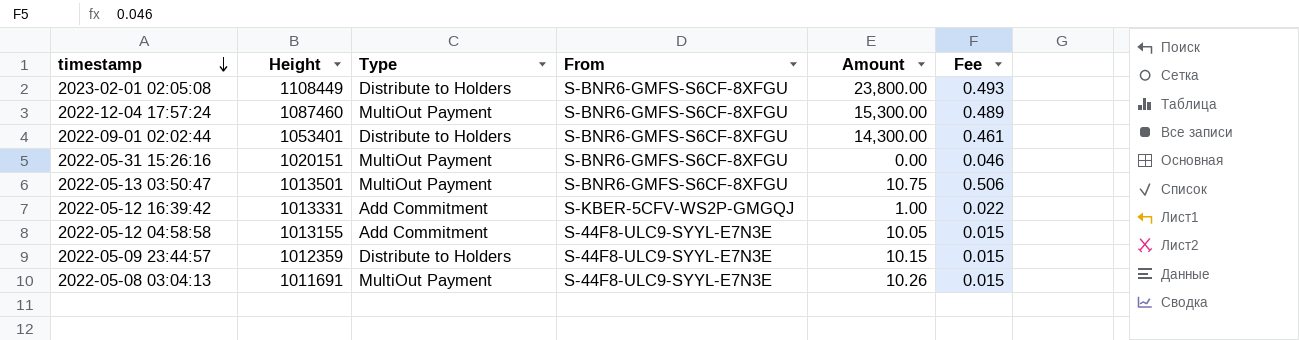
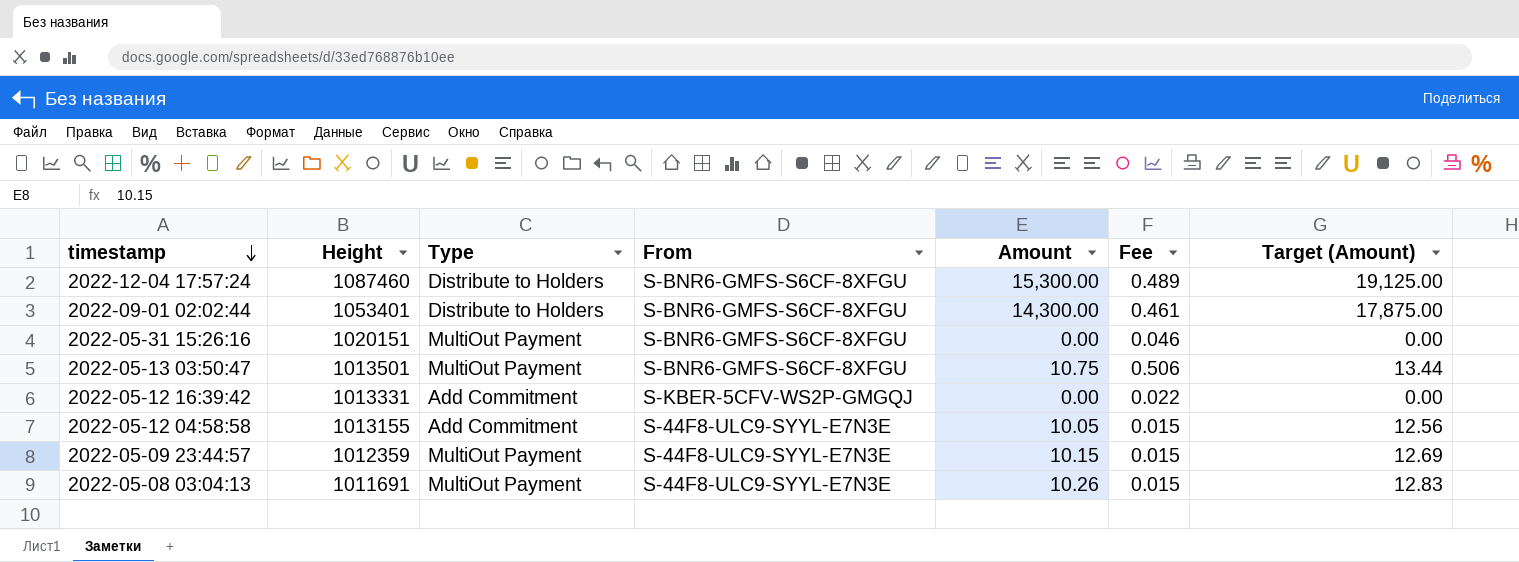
column Target (Amount) | formula: none -> [Amount] * 1.25
row 2023-02-01 02:05:08: 1108449 | Distribute to Holders | S-BNR6-GMFS-S6CF-8XFGU | 23,800.00 | 0.493 -> none
2022-12-04 17:57:24 | Type: MultiOut Payment -> Distribute to Holders
2022-05-12 16:39:42 | Amount: 1.00 -> 0.00
2022-05-09 23:44:57 | Type: Distribute to Holders -> MultiOut Payment

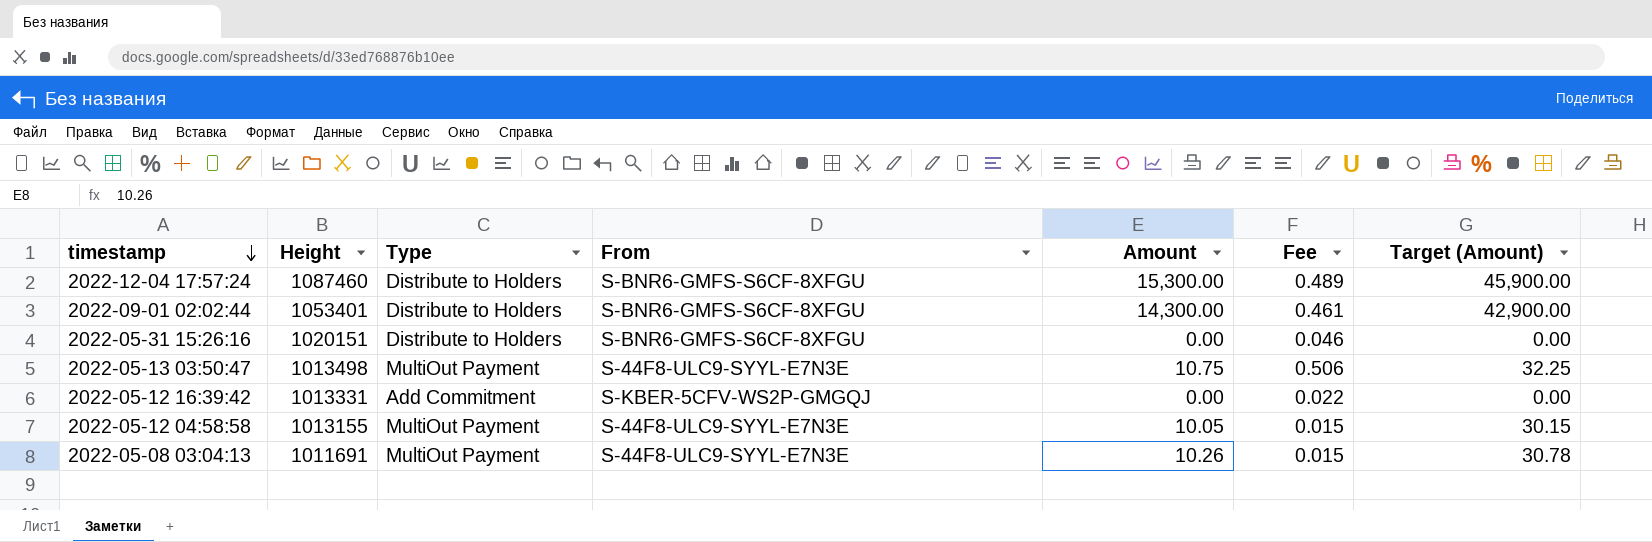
column Target (Amount) | formula: [Amount] * 1.25 -> [Amount] * 3
row 2022-05-09 23:44:57: 1012359 | MultiOut Payment | S-44F8-ULC9-SYYL-E7N3E | 10.15 | 0.015 | 12.69 -> none
2022-05-31 15:26:16 | Type: MultiOut Payment -> Distribute to Holders
2022-05-13 03:50:47 | Height: 1013501 -> 1013498
2022-05-13 03:50:47 | From: S-BNR6-GMFS-S6CF-8XFGU -> S-44F8-ULC9-SYYL-E7N3E
2022-05-12 04:58:58 | Type: Add Commitment -> MultiOut Payment

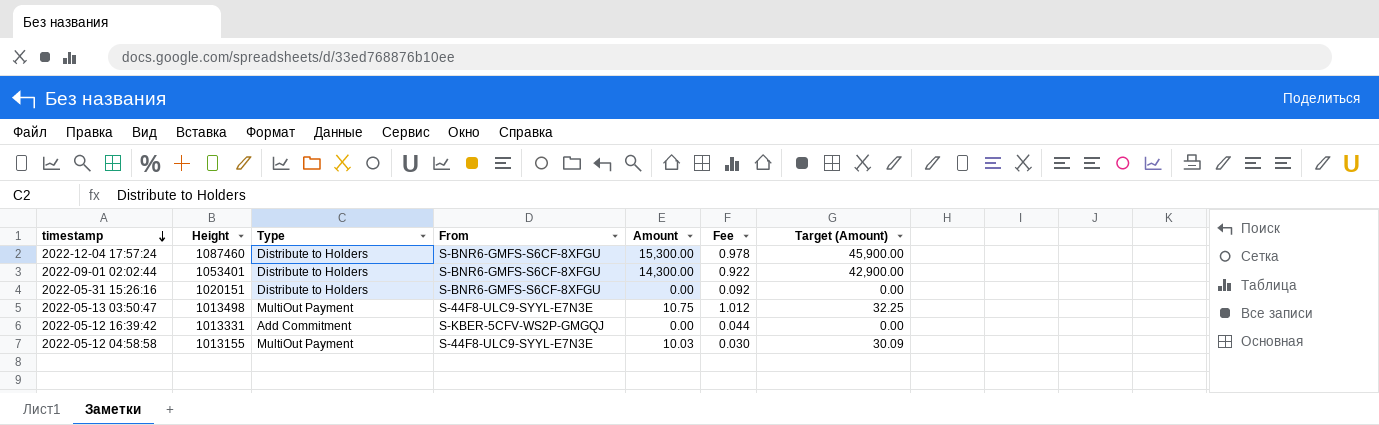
row 2022-05-08 03:04:13: 1011691 | MultiOut Payment | S-44F8-ULC9-SYYL-E7N3E | 10.26 | 0.015 | 30.78 -> none
2022-12-04 17:57:24 | Fee: 0.489 -> 0.978
2022-09-01 02:02:44 | Fee: 0.461 -> 0.922
2022-05-31 15:26:16 | Fee: 0.046 -> 0.092
2022-05-13 03:50:47 | Fee: 0.506 -> 1.012
2022-05-12 16:39:42 | Fee: 0.022 -> 0.044
2022-05-12 04:58:58 | Amount: 10.05 -> 10.03
2022-05-12 04:58:58 | Fee: 0.015 -> 0.030
2022-05-12 04:58:58 | Target (Amount): 30.15 -> 30.09

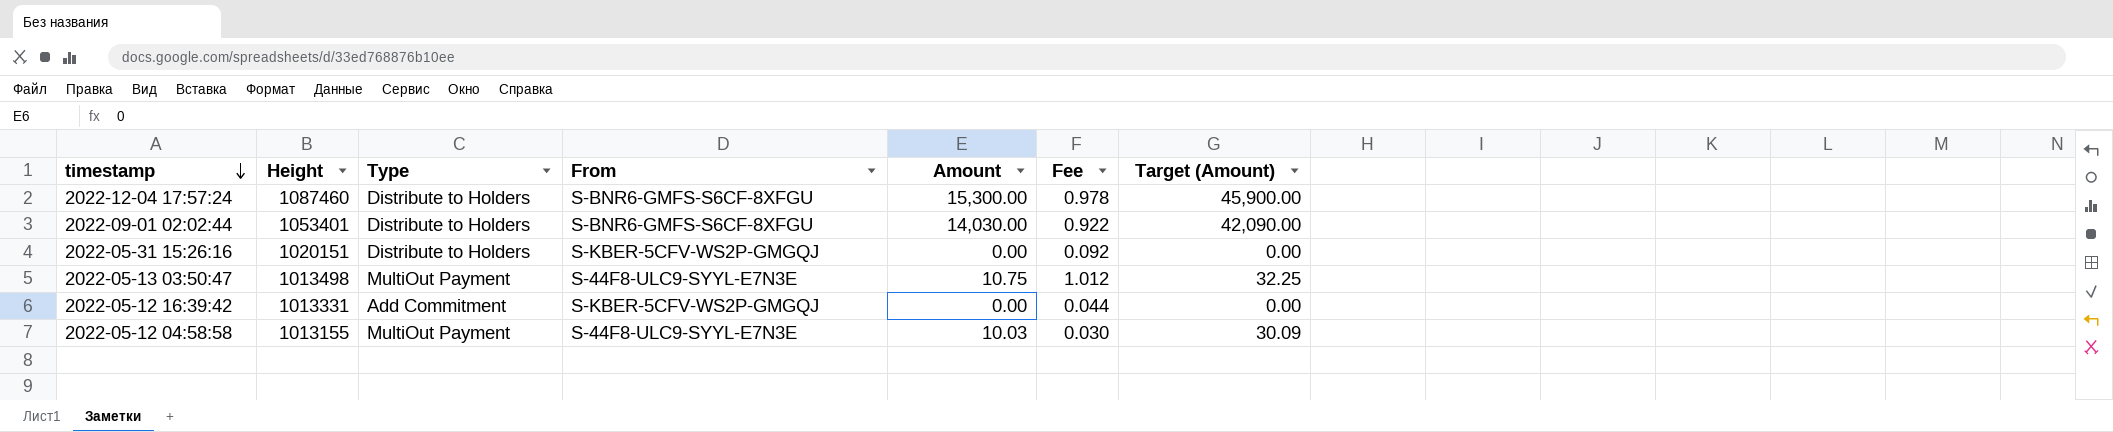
2022-09-01 02:02:44 | Amount: 14,300.00 -> 14,030.00
2022-09-01 02:02:44 | Target (Amount): 42,900.00 -> 42,090.00
2022-05-31 15:26:16 | From: S-BNR6-GMFS-S6CF-8XFGU -> S-KBER-5CFV-WS2P-GMGQJ

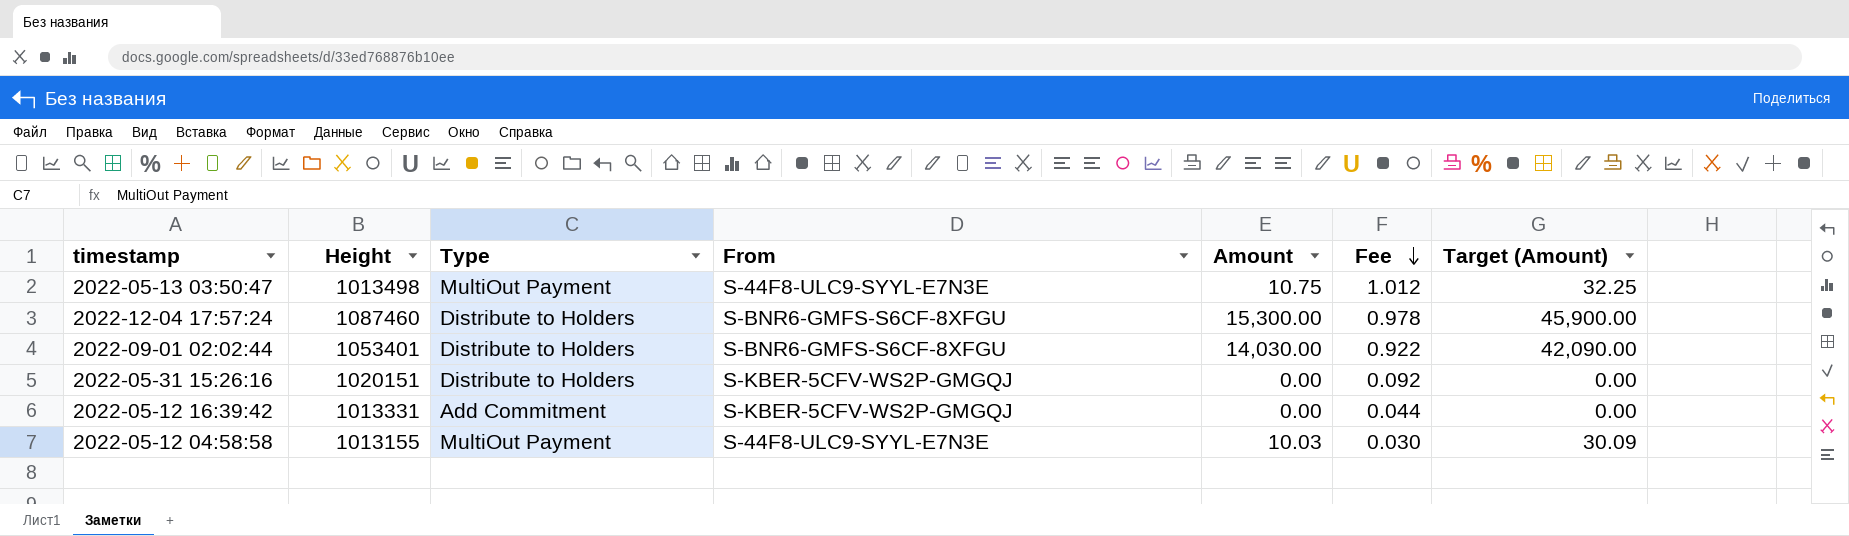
row order: timestamp descending -> Fee descending

